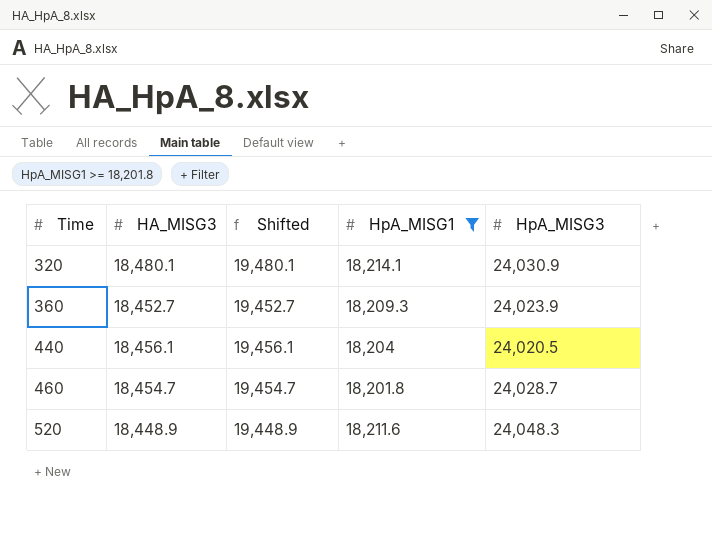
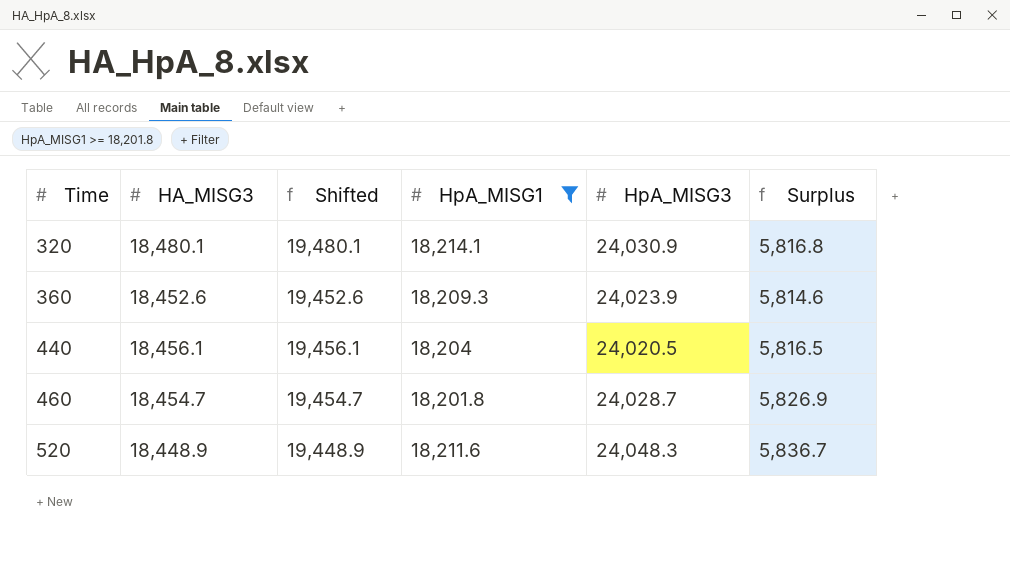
column Surplus | formula: none -> [HpA_MISG3] - [HpA_MISG1]
360 | HA_MISG3: 18,452.7 -> 18,452.6
360 | Shifted: 19,452.7 -> 19,452.6

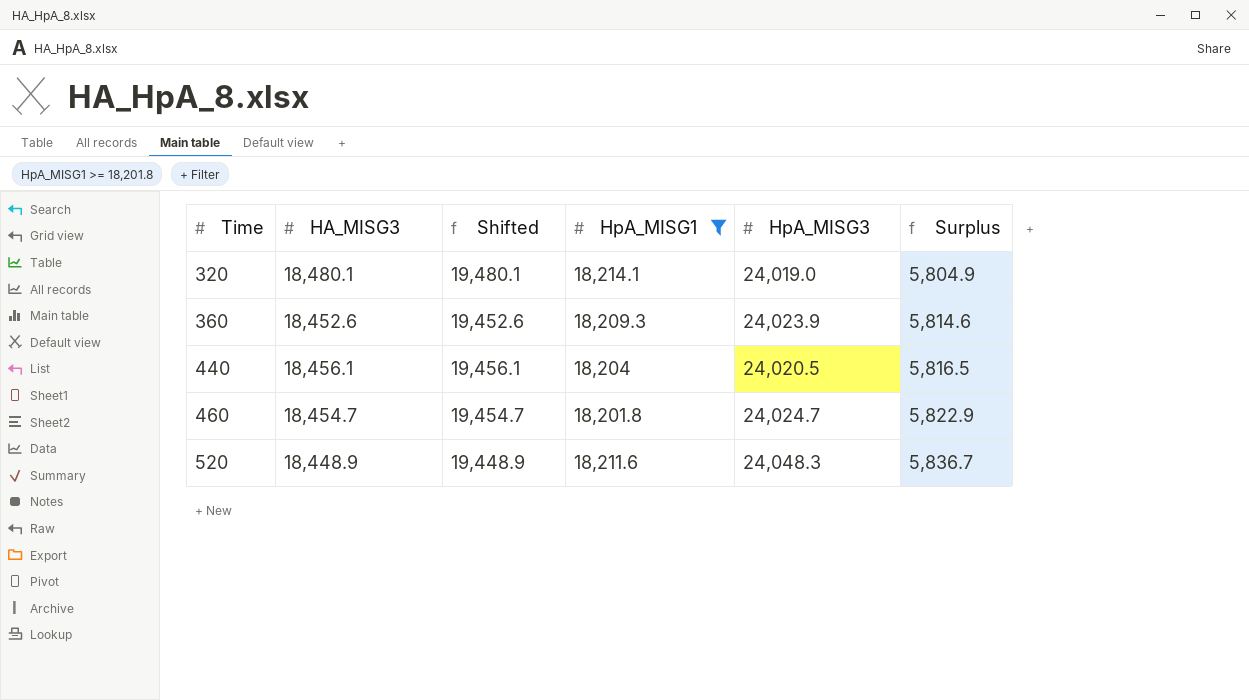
320 | HpA_MISG3: 24,030.9 -> 24,019.0
320 | Surplus: 5,816.8 -> 5,804.9
460 | HpA_MISG3: 24,028.7 -> 24,024.7
460 | Surplus: 5,826.9 -> 5,822.9

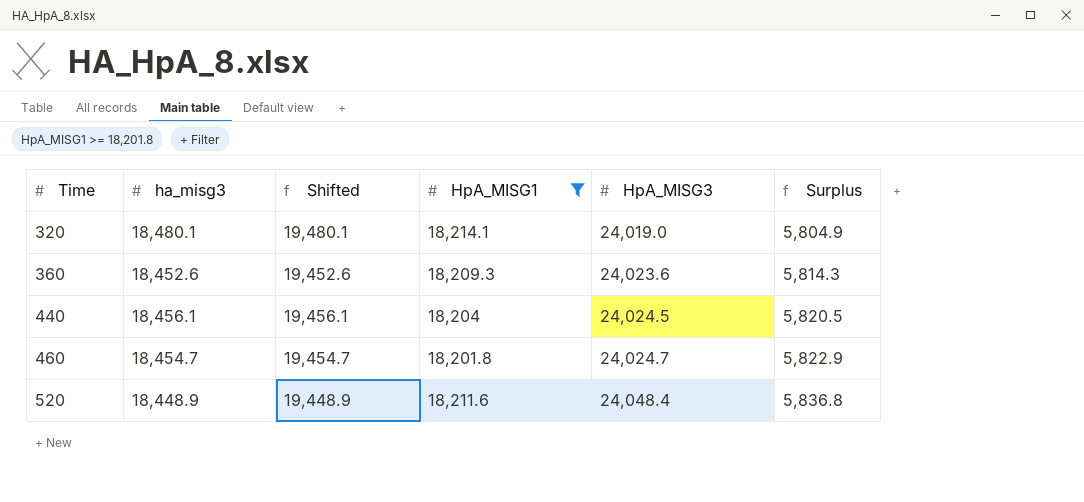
column name: HA_MISG3 -> ha_misg3
360 | HpA_MISG3: 24,023.9 -> 24,023.6
360 | Surplus: 5,814.6 -> 5,814.3
440 | HpA_MISG3: 24,020.5 -> 24,024.5
440 | Surplus: 5,816.5 -> 5,820.5
520 | HpA_MISG3: 24,048.3 -> 24,048.4
520 | Surplus: 5,836.7 -> 5,836.8

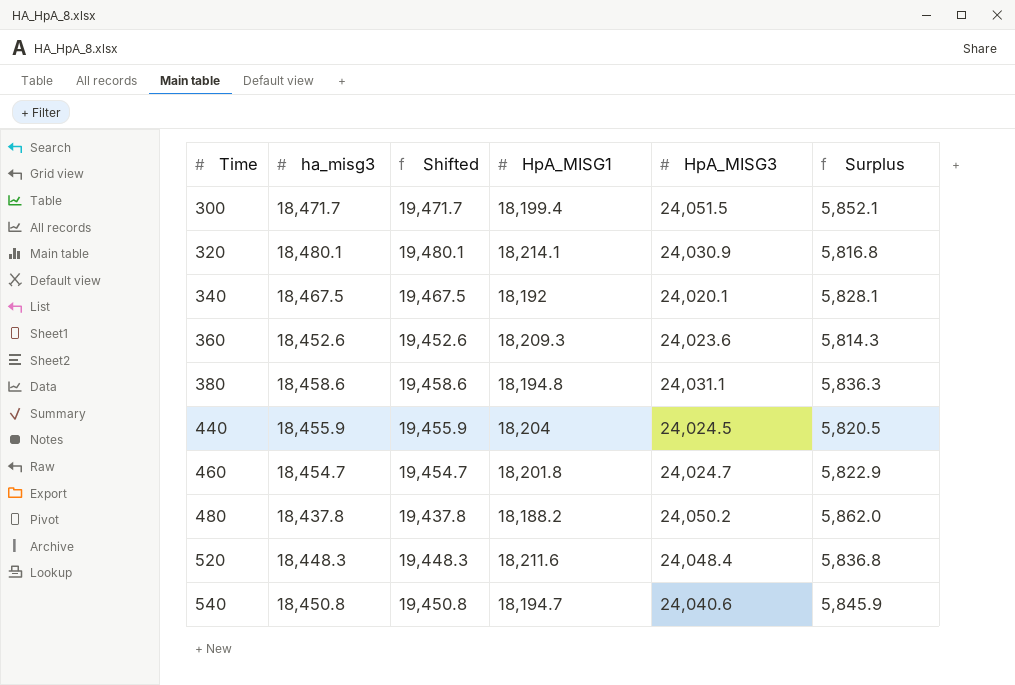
filter: HpA_MISG1 >= 18,201.8 -> none
320 | HpA_MISG3: 24,019.0 -> 24,030.9
320 | Surplus: 5,804.9 -> 5,816.8
440 | ha_misg3: 18,456.1 -> 18,455.9
440 | Shifted: 19,456.1 -> 19,455.9
520 | ha_misg3: 18,448.9 -> 18,448.3
520 | Shifted: 19,448.9 -> 19,448.3

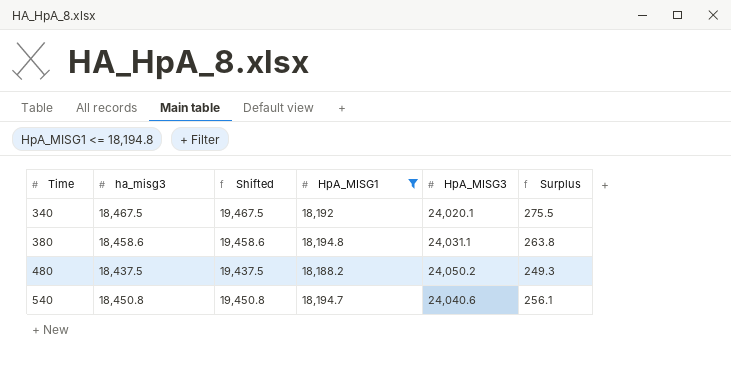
filter: none -> HpA_MISG1 <= 18,194.8
column Surplus | formula: [HpA_MISG3] - [HpA_MISG1] -> [ha_misg3] - [HpA_MISG1]
480 | ha_misg3: 18,437.8 -> 18,437.5
480 | Shifted: 19,437.8 -> 19,437.5

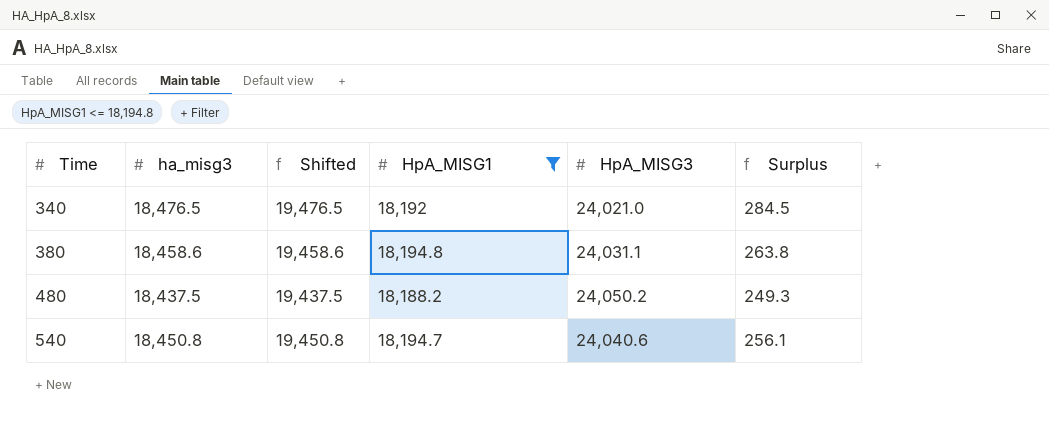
340 | ha_misg3: 18,467.5 -> 18,476.5
340 | Shifted: 19,467.5 -> 19,476.5
340 | HpA_MISG3: 24,020.1 -> 24,021.0
340 | Surplus: 275.5 -> 284.5

